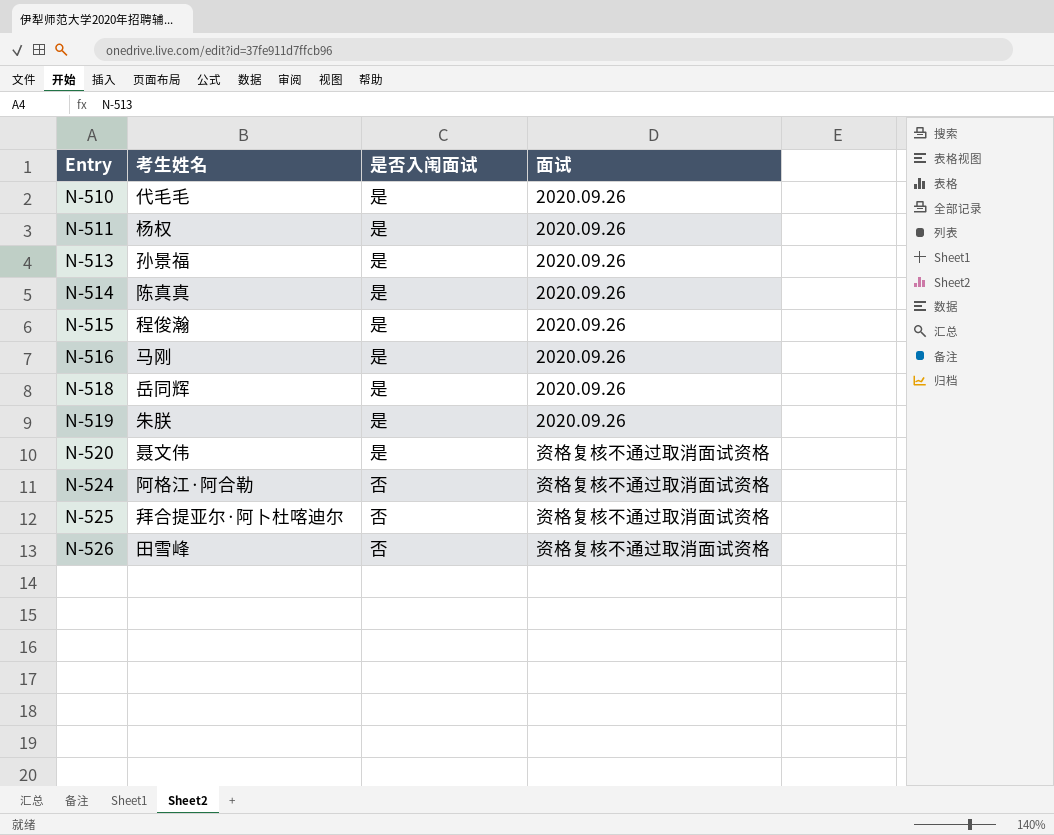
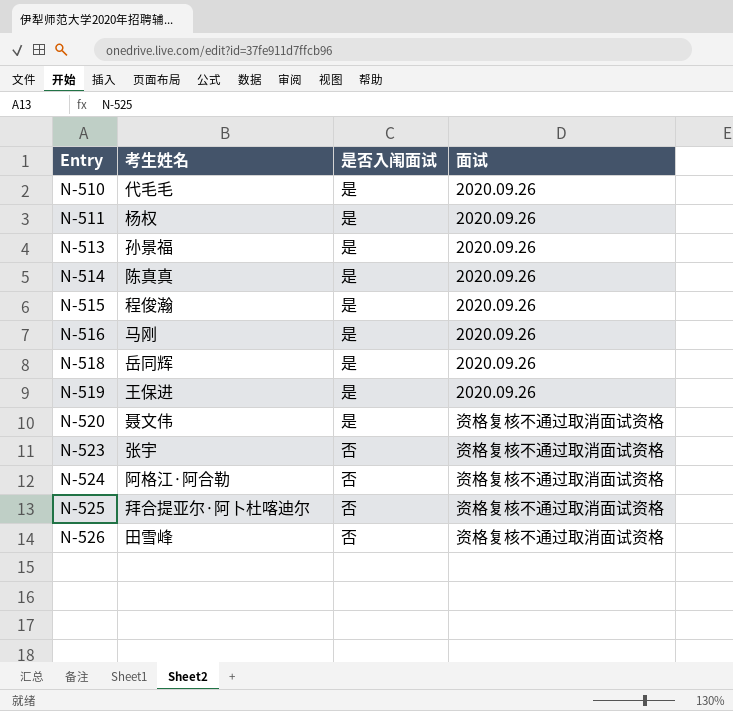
N-519 | 考生姓名: 朱朕 -> 王保进
row N-523: none -> 张宇 | 否 | 资格复核不通过取消面试资格

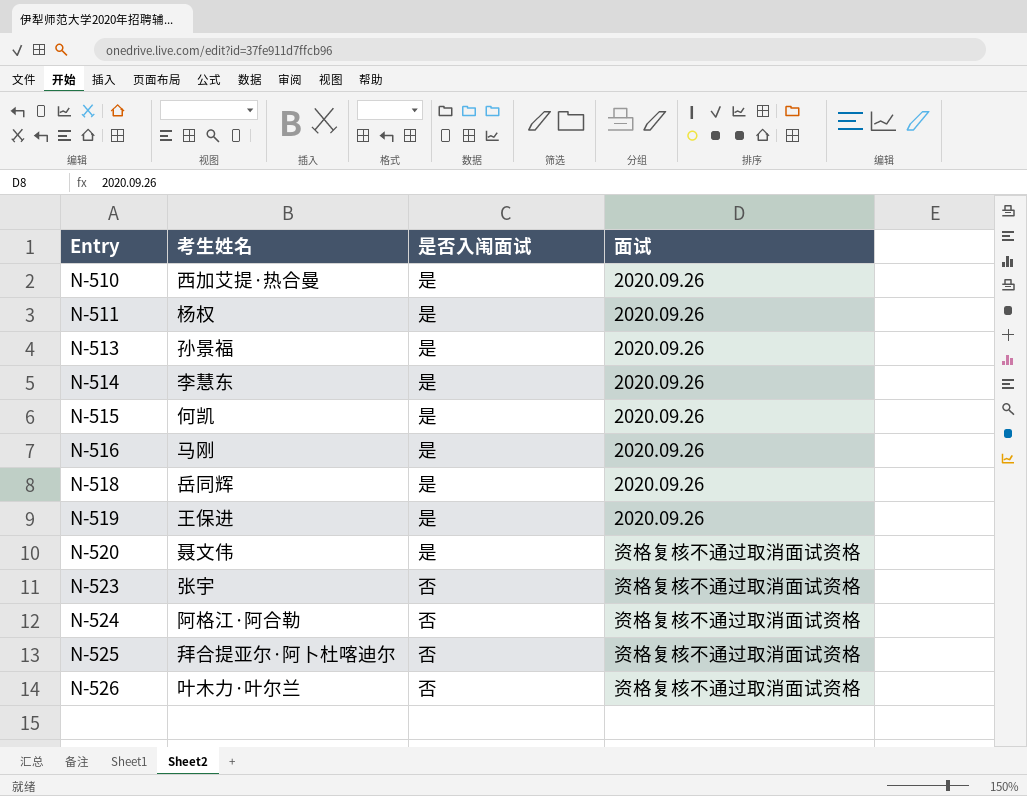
N-510 | 考生姓名: 代毛毛 -> 西加艾提·热合曼
N-514 | 考生姓名: 陈真真 -> 李慧东
N-515 | 考生姓名: 程俊瀚 -> 何凯
N-526 | 考生姓名: 田雪峰 -> 叶木力·叶尔兰

